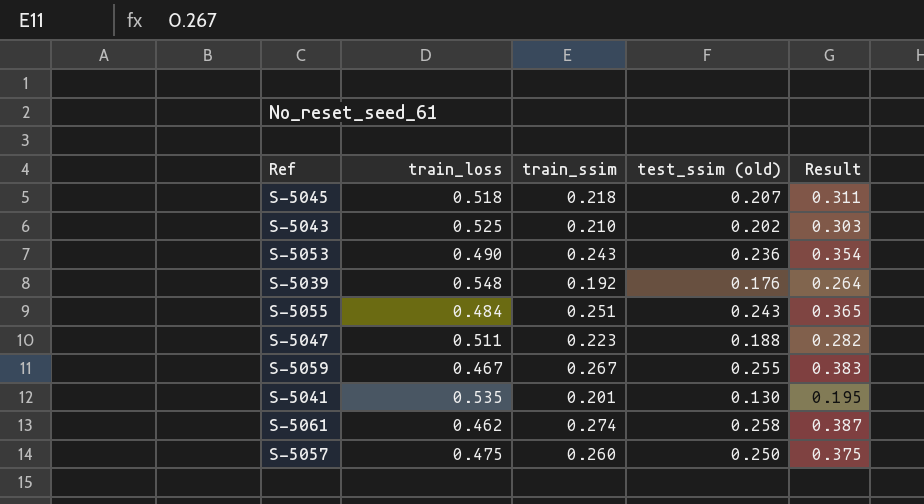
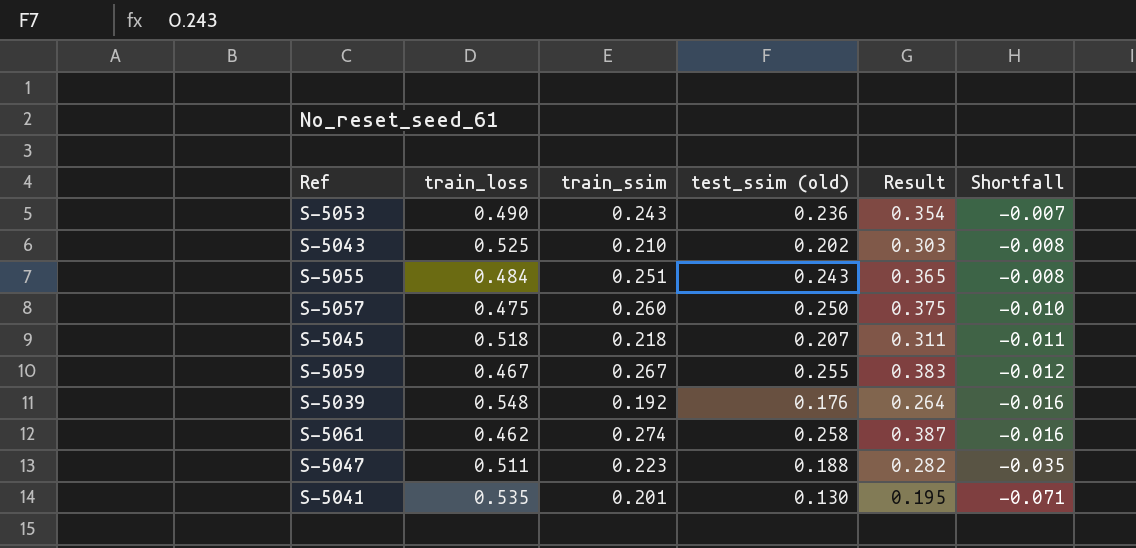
row order: none -> Shortfall descending
column Shortfall | formula: none -> [test_ssim (old)] - [train_ssim]

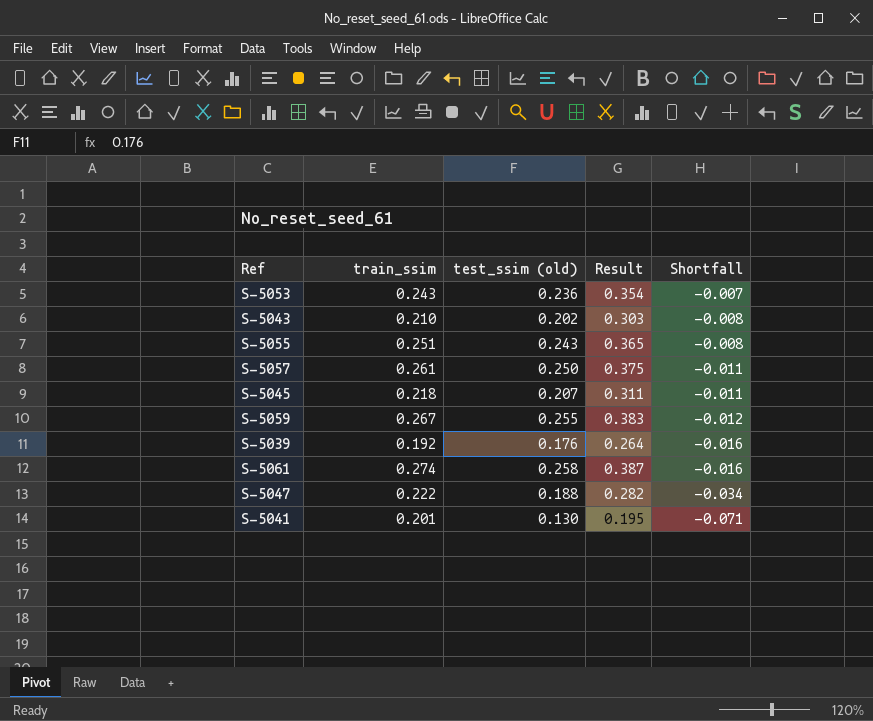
column train_loss | position: 2 -> none
S-5057 | train_ssim: 0.260 -> 0.261
S-5057 | Shortfall: -0.010 -> -0.011
S-5047 | train_ssim: 0.223 -> 0.222
S-5047 | Shortfall: -0.035 -> -0.034

